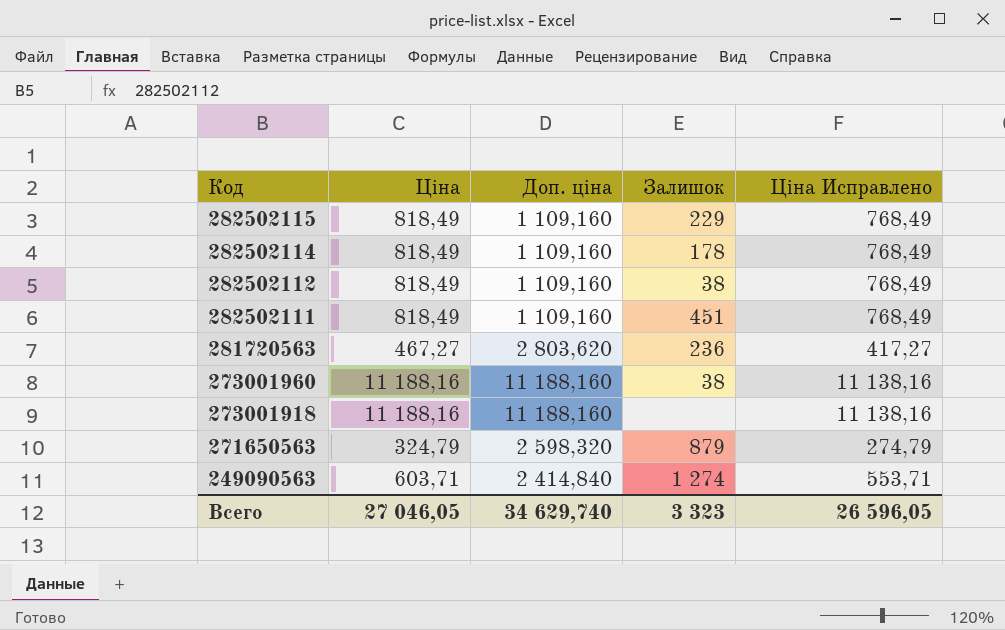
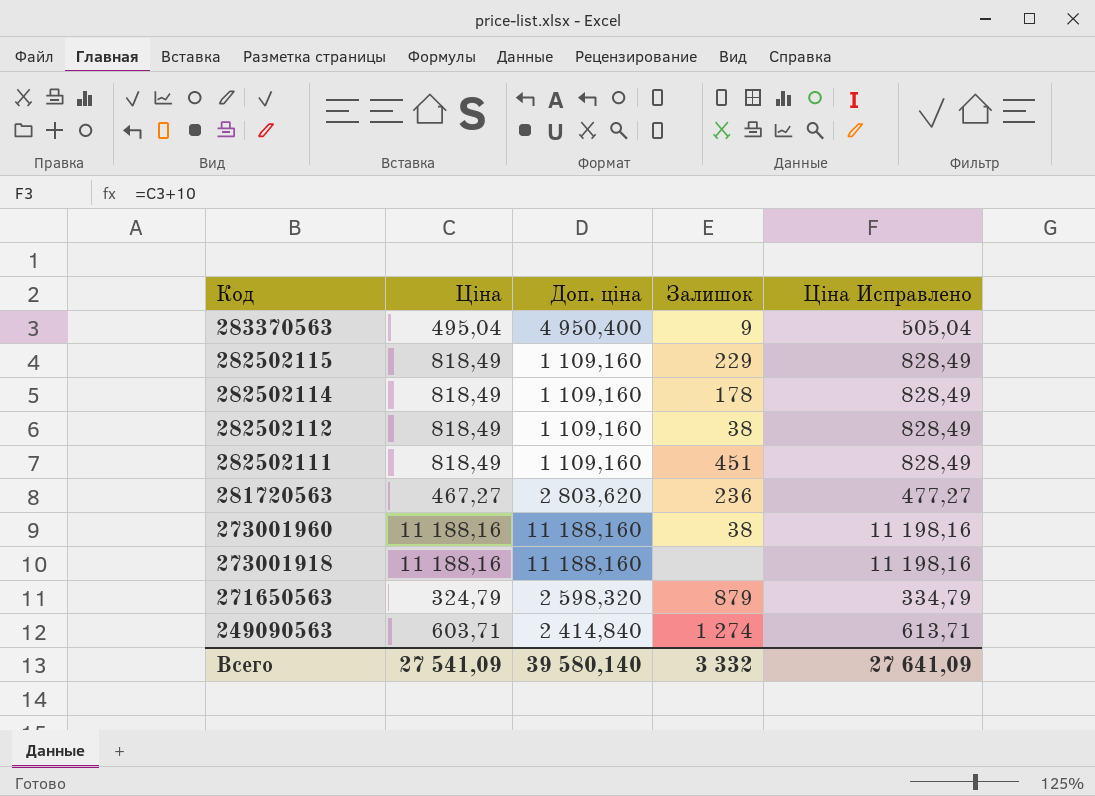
column Ціна Исправлено | formula: [Ціна] - 50 -> [Ціна] + 10
row 283370563: none -> 495,04 | 4 950,400 | 9 | 505,04
Всего | Ціна: 27 046,05 -> 27 541,09
Всего | Доп. ціна: 34 629,740 -> 39 580,140
Всего | Залишок: 3 323 -> 3 332
Всего | Ціна Исправлено: 26 596,05 -> 27 641,09

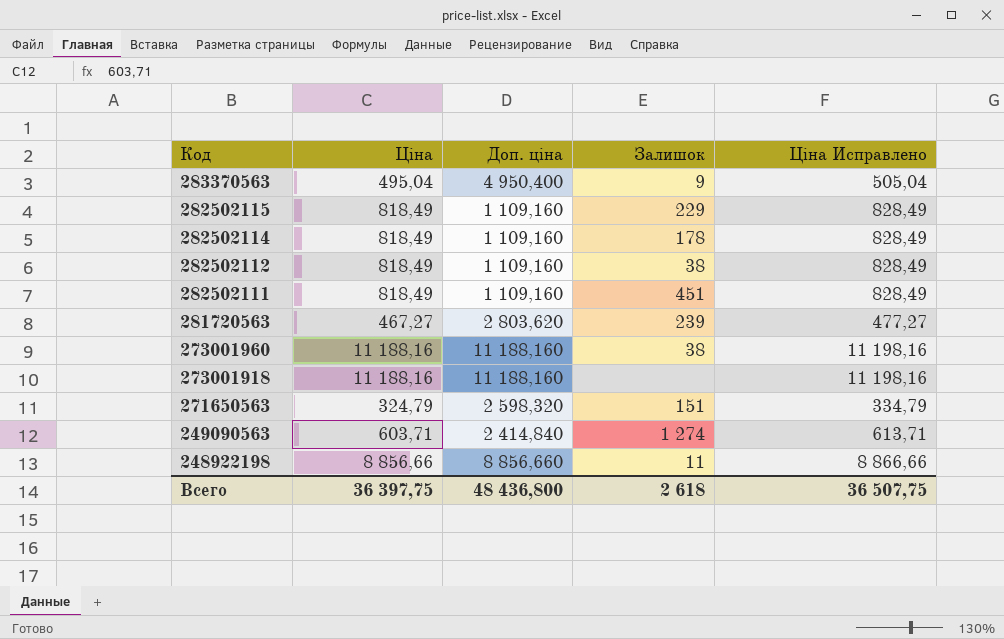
281720563 | Залишок: 236 -> 239
271650563 | Залишок: 879 -> 151
row 248922198: none -> 8 856,66 | 8 856,660 | 11 | 8 866,66
Всего | Ціна: 27 541,09 -> 36 397,75
Всего | Доп. ціна: 39 580,140 -> 48 436,800
Всего | Залишок: 3 332 -> 2 618
Всего | Ціна Исправлено: 27 641,09 -> 36 507,75

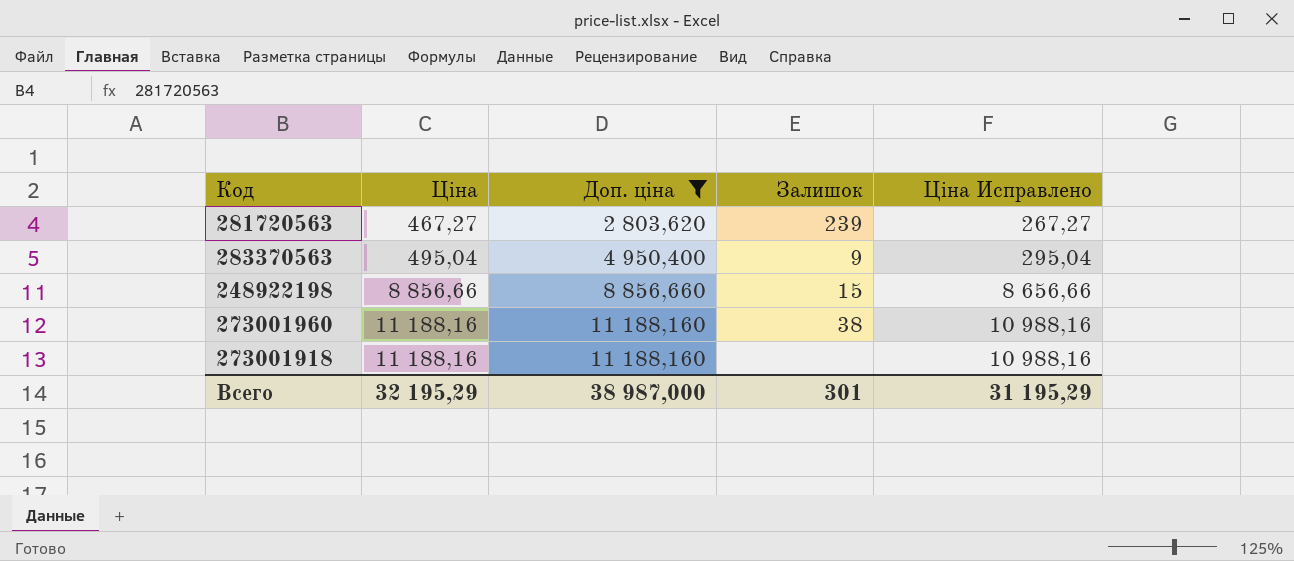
filter: none -> Доп. ціна >= 2 803,620
row order: Код descending -> Ціна ascending
column Ціна Исправлено | formula: [Ціна] + 10 -> [Ціна] - 200
248922198 | Залишок: 11 -> 15
Всего | Ціна: 36 397,75 -> 32 195,29
Всего | Доп. ціна: 48 436,800 -> 38 987,000
Всего | Залишок: 2 618 -> 301
Всего | Ціна Исправлено: 36 507,75 -> 31 195,29

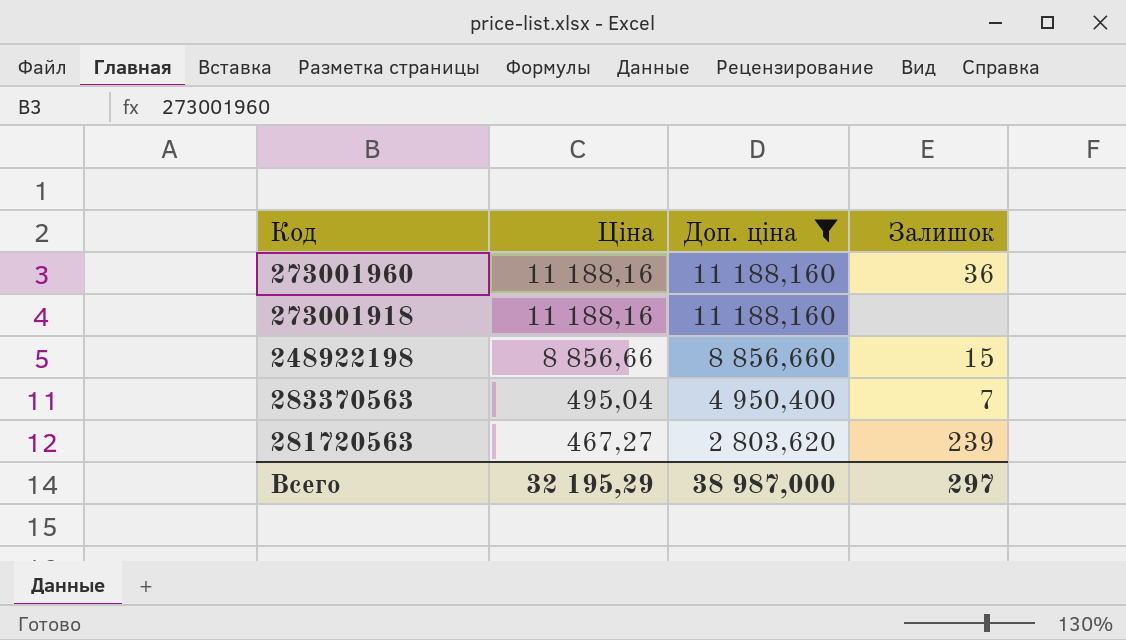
row order: Ціна ascending -> Ціна descending
column Ціна Исправлено | formula: [Ціна] - 200 -> none
273001960 | Залишок: 38 -> 36
283370563 | Залишок: 9 -> 7
Всего | Залишок: 301 -> 297

